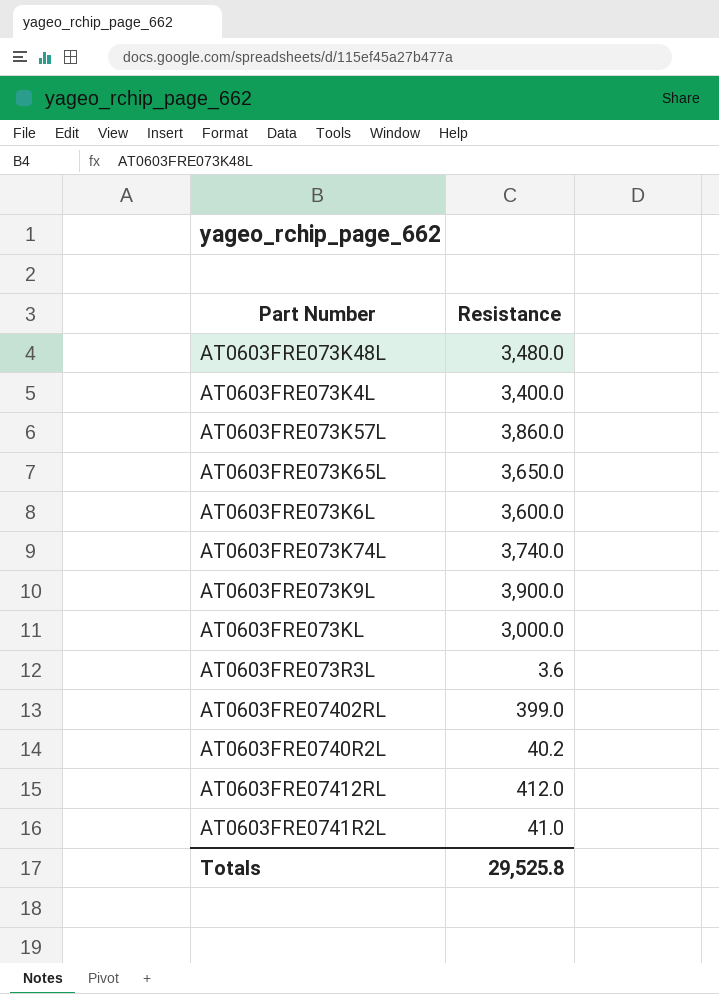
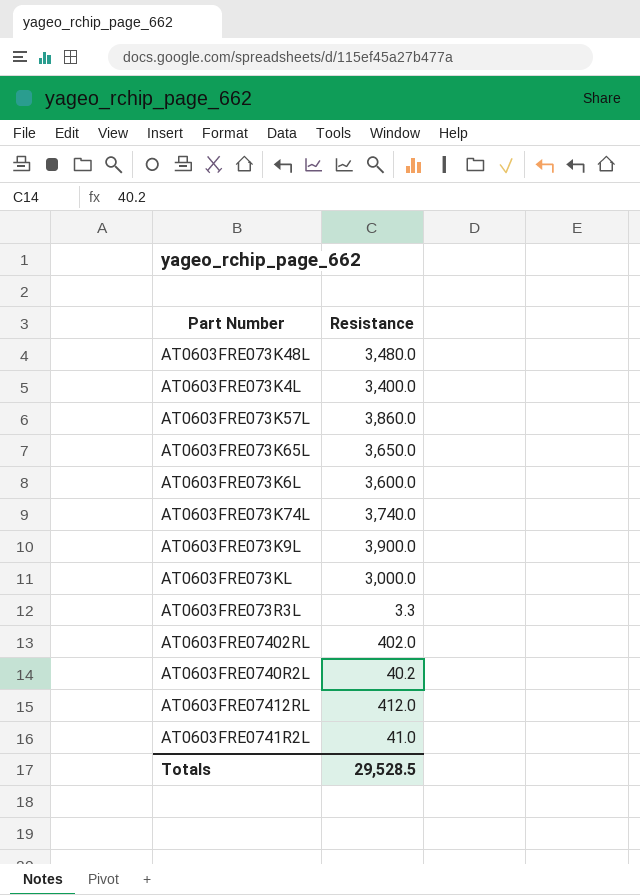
AT0603FRE073R3L | Resistance: 3.6 -> 3.3
AT0603FRE07402RL | Resistance: 399.0 -> 402.0
Totals | Resistance: 29,525.8 -> 29,528.5

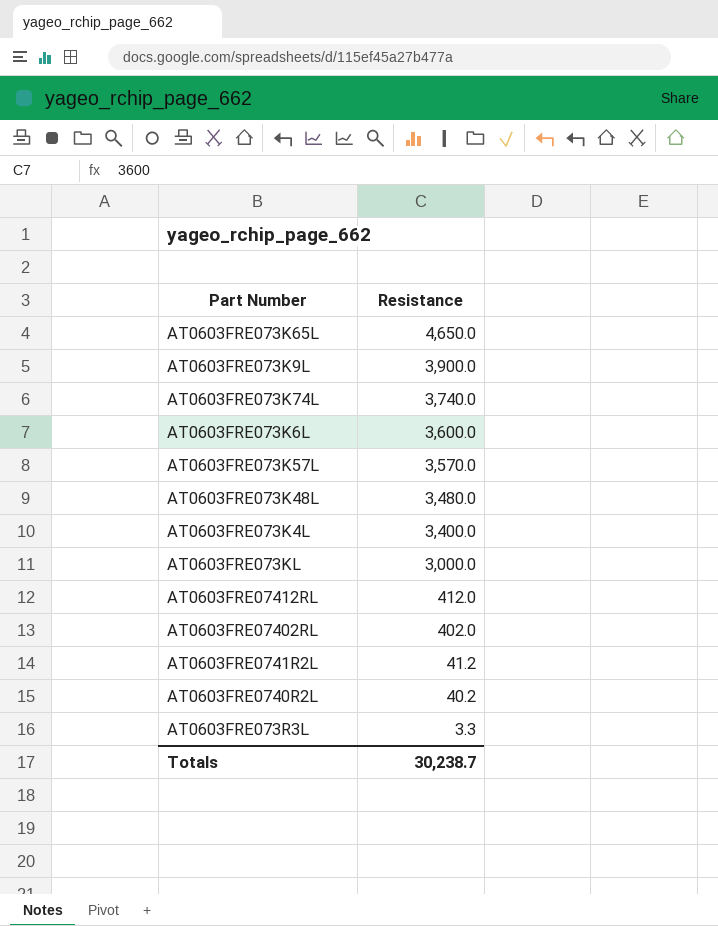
row order: none -> Resistance descending
AT0603FRE073K65L | Resistance: 3,650.0 -> 4,650.0
AT0603FRE073K57L | Resistance: 3,860.0 -> 3,570.0
AT0603FRE0741R2L | Resistance: 41.0 -> 41.2
Totals | Resistance: 29,528.5 -> 30,238.7

